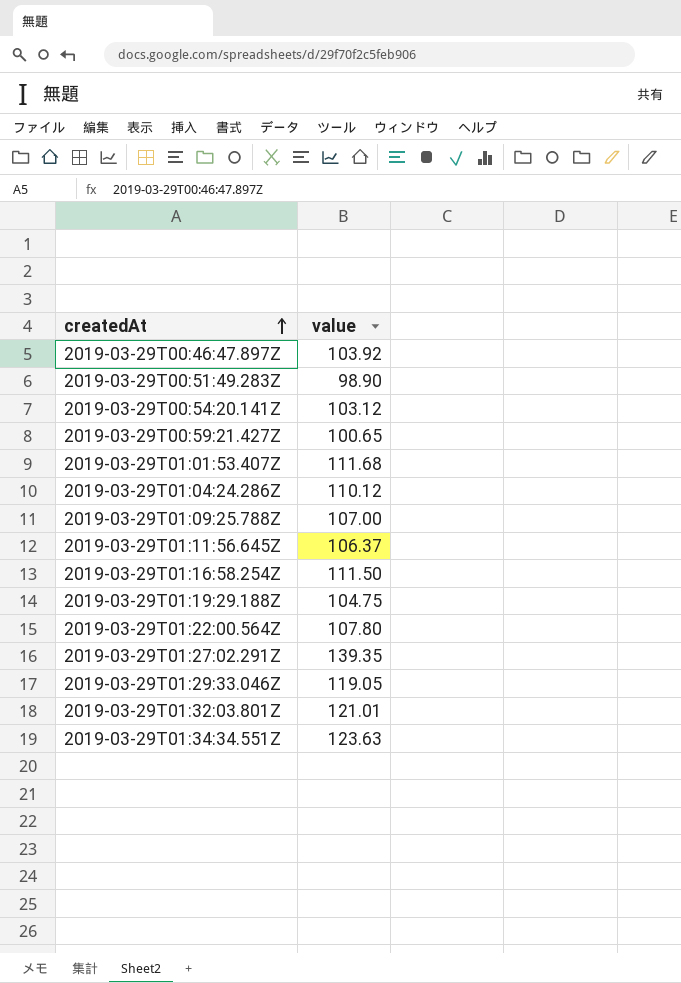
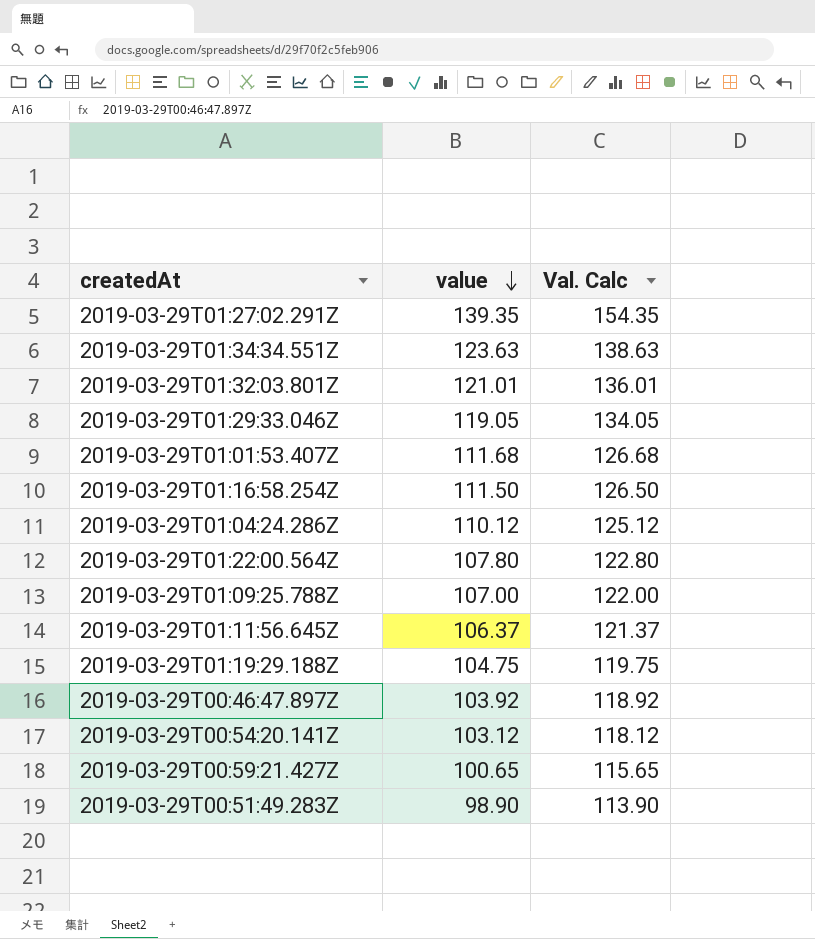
row order: createdAt ascending -> value descending
column Val. Calc | formula: none -> [value] + 15

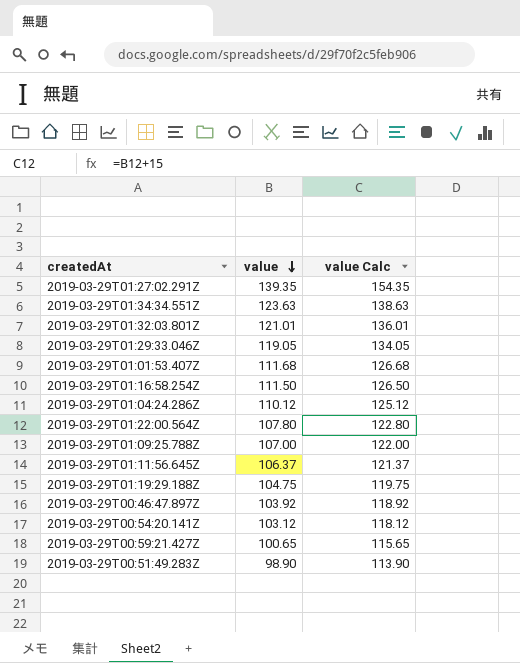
column name: Val. Calc -> value Calc

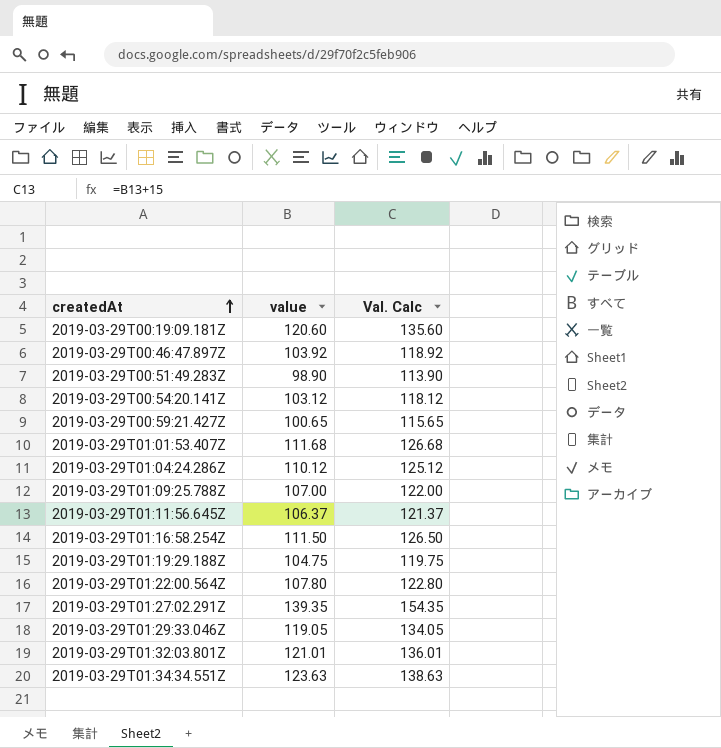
row order: value descending -> createdAt ascending
column name: value Calc -> Val. Calc
row 2019-03-29T00:19:09.181Z: none -> 120.60 | 135.60

